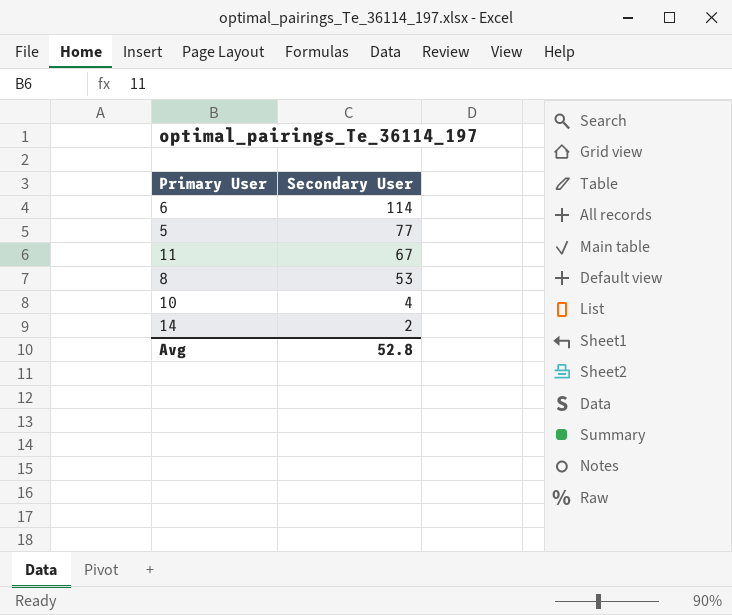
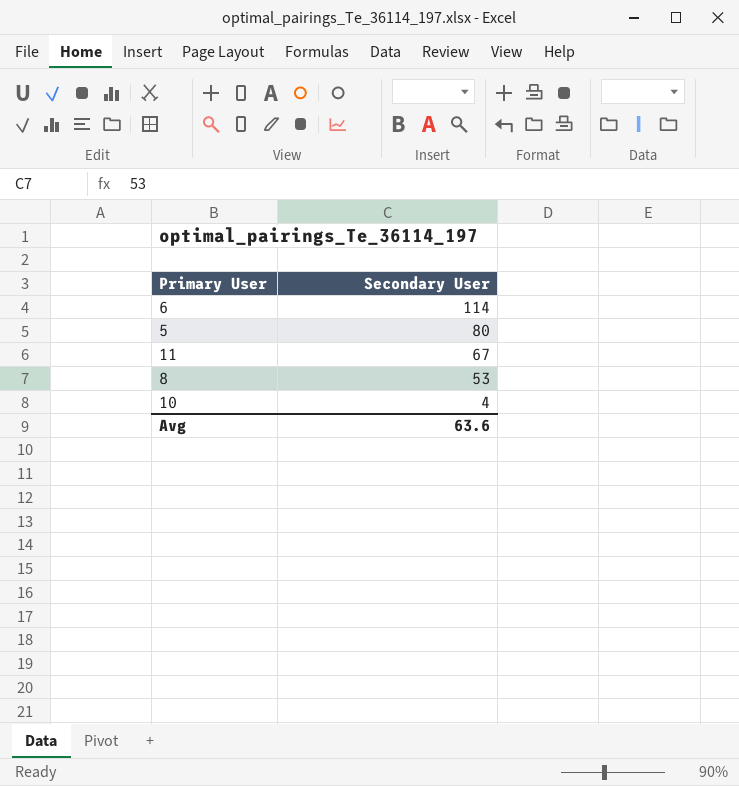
row 14: 2 -> none
5 | Secondary User: 77 -> 80
Avg | Secondary User: 52.8 -> 63.6

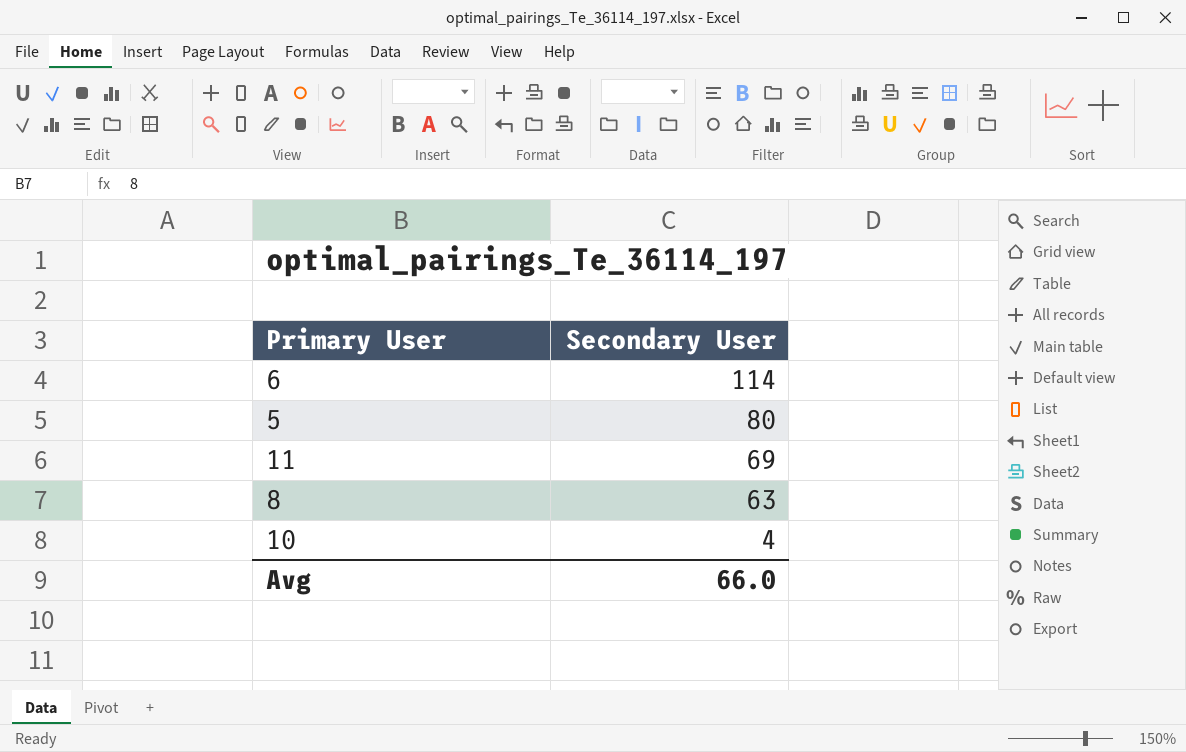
11 | Secondary User: 67 -> 69
8 | Secondary User: 53 -> 63
Avg | Secondary User: 63.6 -> 66.0

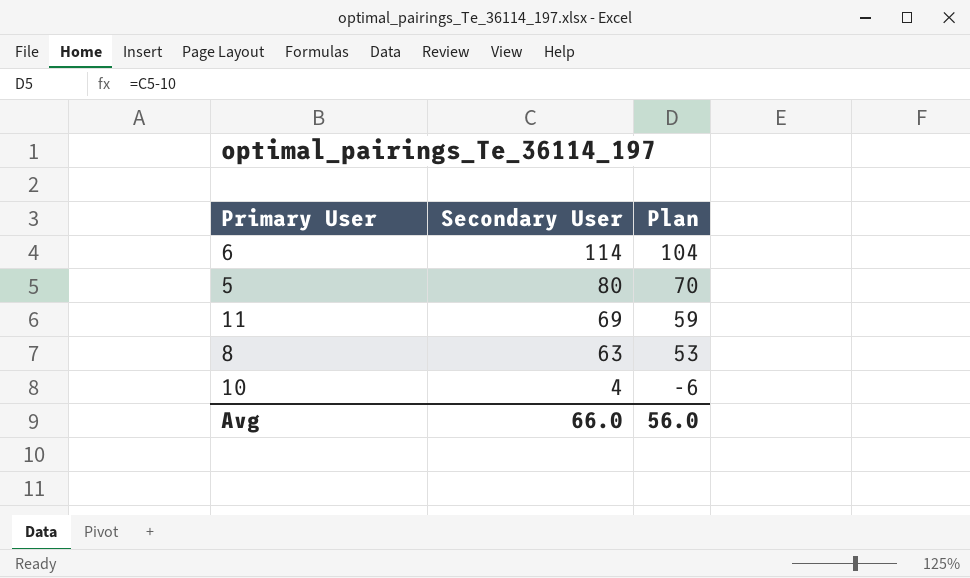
column Plan | formula: none -> [Secondary User] - 10

